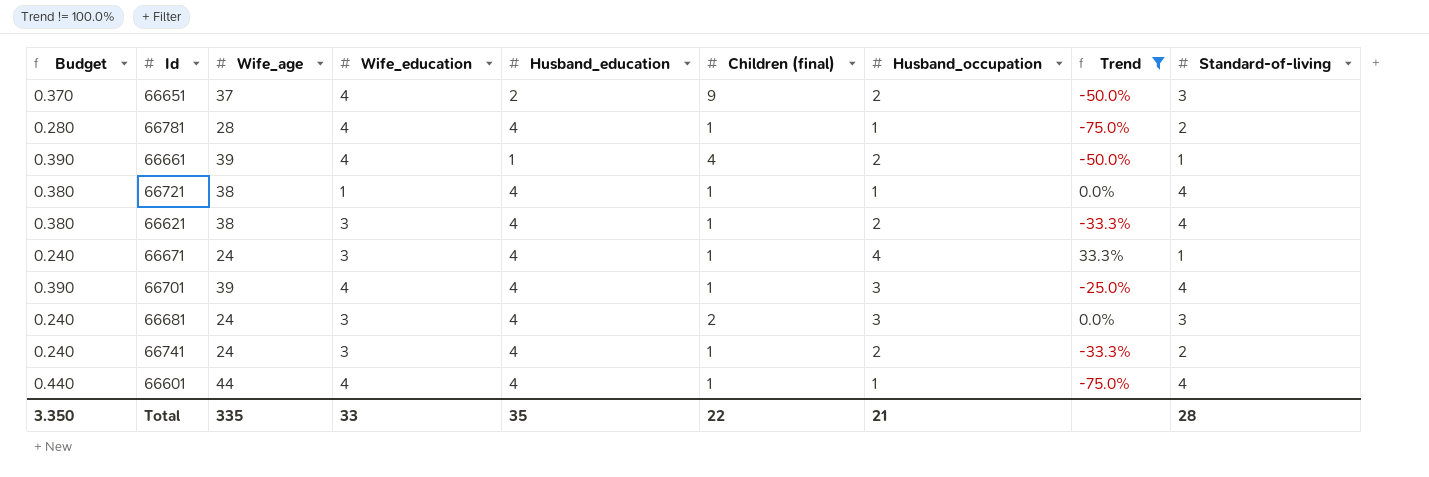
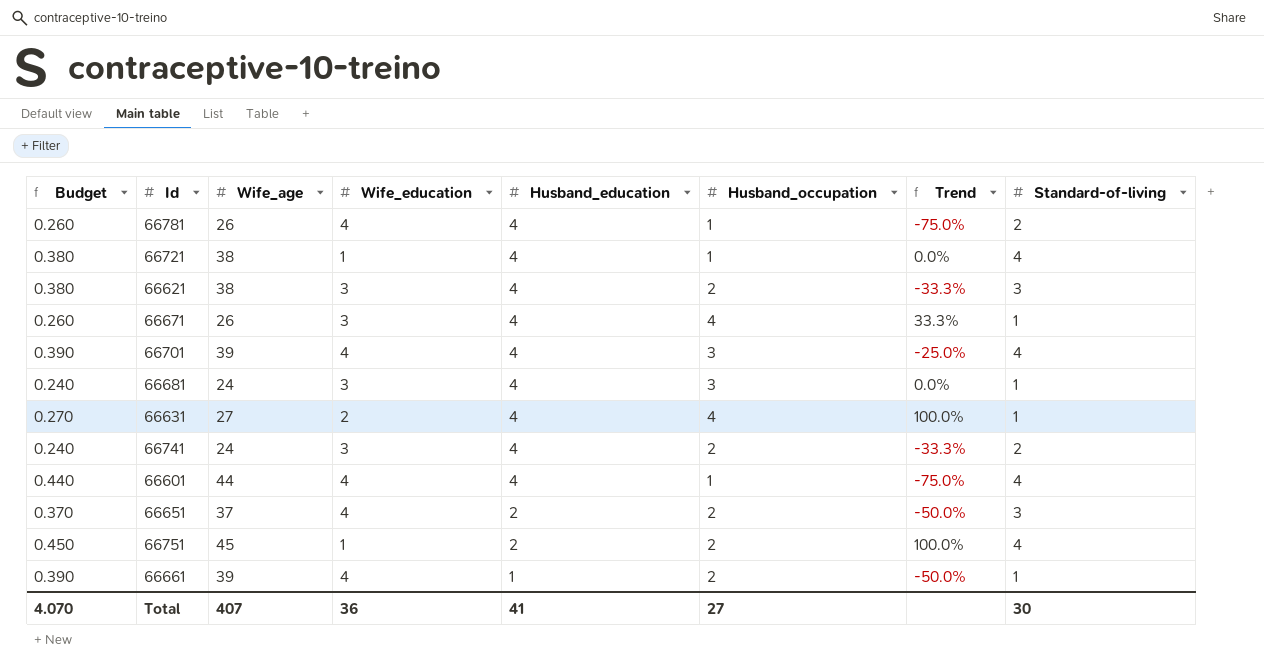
filter: Trend != 100.0% -> none
row order: none -> Husband_education descending
column Children (final) | position: 6 -> none
66781 | Budget: 0.280 -> 0.260
66781 | Wife_age: 28 -> 26
66621 | Standard-of-living: 4 -> 3
66671 | Budget: 0.240 -> 0.260
66671 | Wife_age: 24 -> 26
66681 | Standard-of-living: 3 -> 1
Total | Budget: 3.350 -> 4.070
Total | Wife_age: 335 -> 407
Total | Wife_education: 33 -> 36
Total | Husband_education: 35 -> 41
Total | Husband_occupation: 21 -> 27
Total | Standard-of-living: 28 -> 30

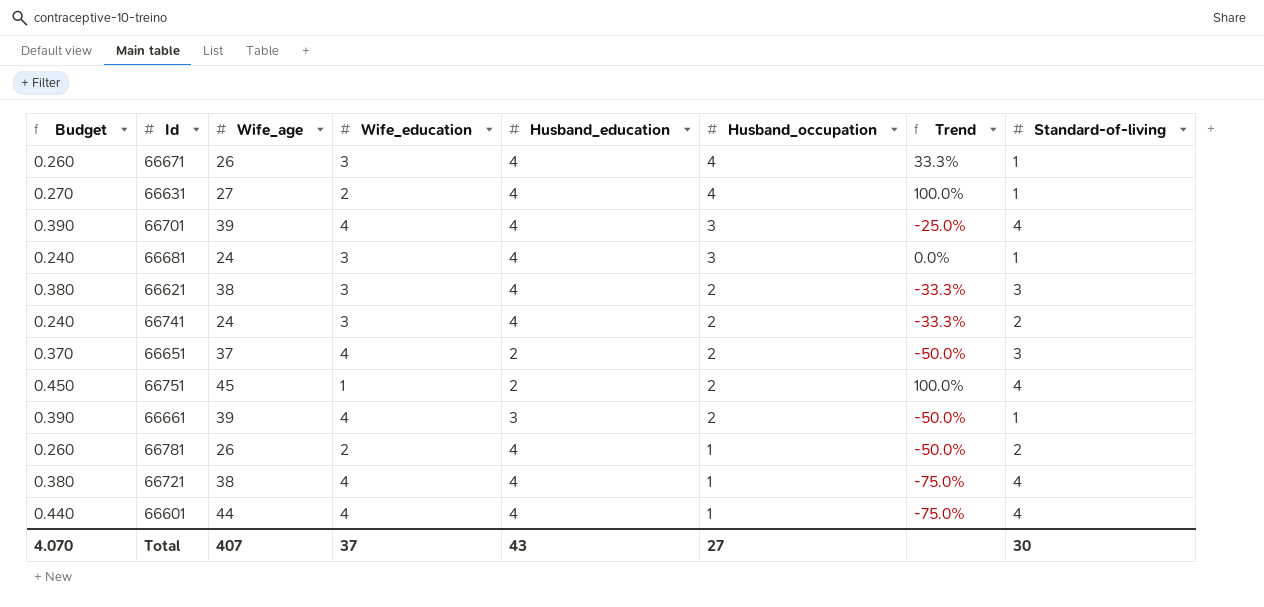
row order: Husband_education descending -> Husband_occupation descending
66661 | Husband_education: 1 -> 3
66781 | Wife_education: 4 -> 2
66781 | Trend: -75.0% -> -50.0%
66721 | Wife_education: 1 -> 4
66721 | Trend: 0.0% -> -75.0%
Total | Wife_education: 36 -> 37
Total | Husband_education: 41 -> 43

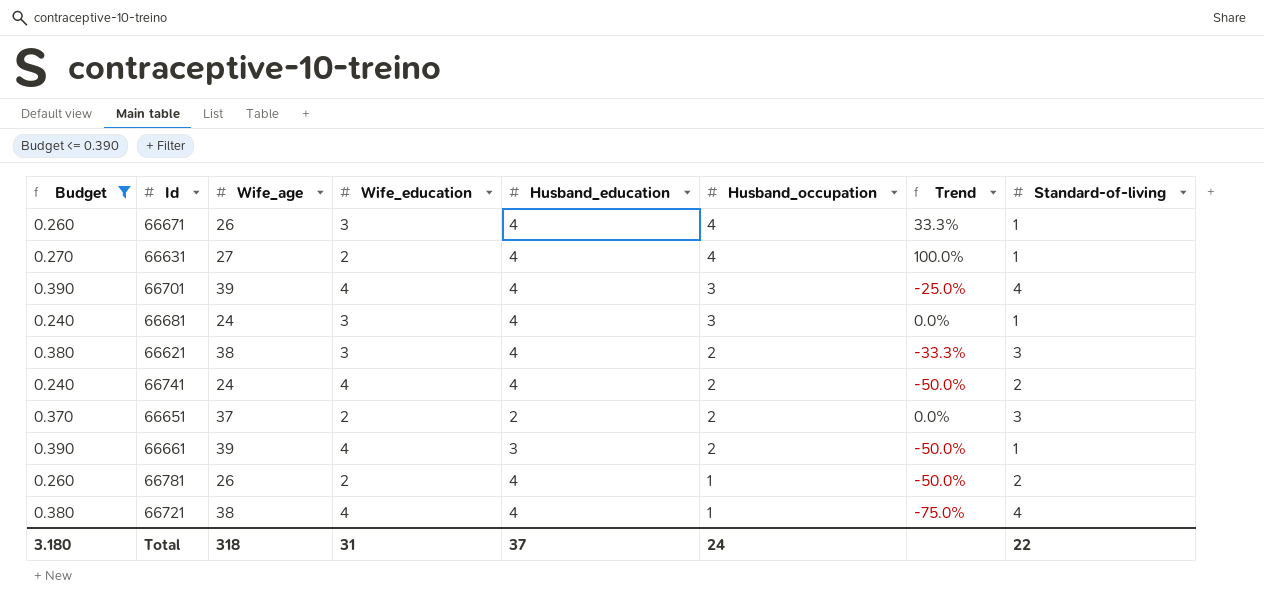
filter: none -> Budget <= 0.390
66741 | Wife_education: 3 -> 4
66741 | Trend: -33.3% -> -50.0%
66651 | Wife_education: 4 -> 2
66651 | Trend: -50.0% -> 0.0%
Total | Budget: 4.070 -> 3.180
Total | Wife_age: 407 -> 318
Total | Wife_education: 37 -> 31
Total | Husband_education: 43 -> 37
Total | Husband_occupation: 27 -> 24
Total | Standard-of-living: 30 -> 22

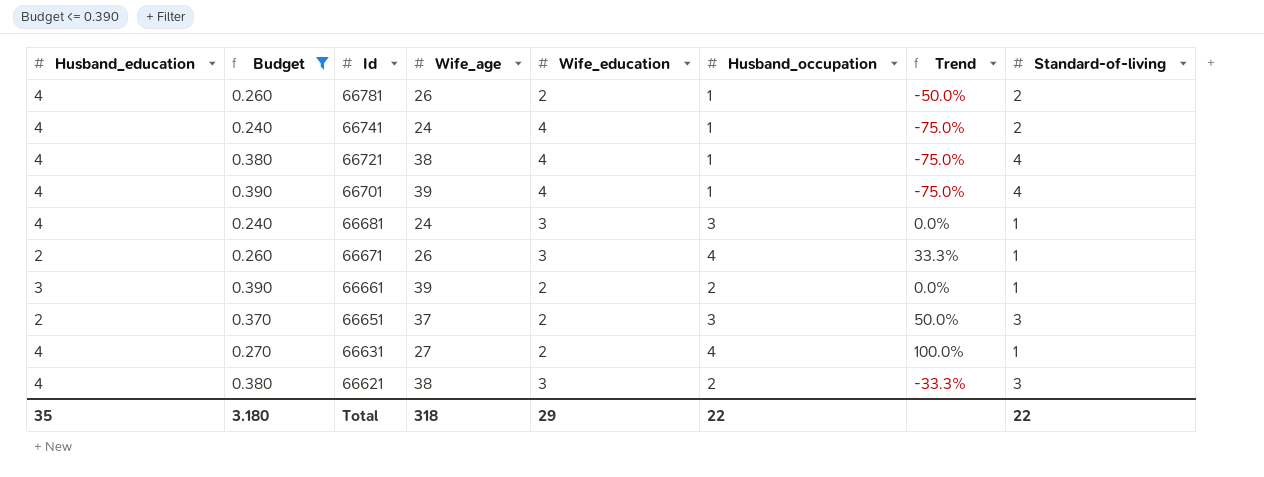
row order: Husband_occupation descending -> Id descending
column Husband_education | position: 5 -> 1
66741 | Husband_occupation: 2 -> 1
66741 | Trend: -50.0% -> -75.0%
66701 | Husband_occupation: 3 -> 1
66701 | Trend: -25.0% -> -75.0%
66671 | Husband_education: 4 -> 2
66661 | Wife_education: 4 -> 2
66661 | Trend: -50.0% -> 0.0%
66651 | Husband_occupation: 2 -> 3
66651 | Trend: 0.0% -> 50.0%
Total | Husband_education: 37 -> 35
Total | Wife_education: 31 -> 29
Total | Husband_occupation: 24 -> 22

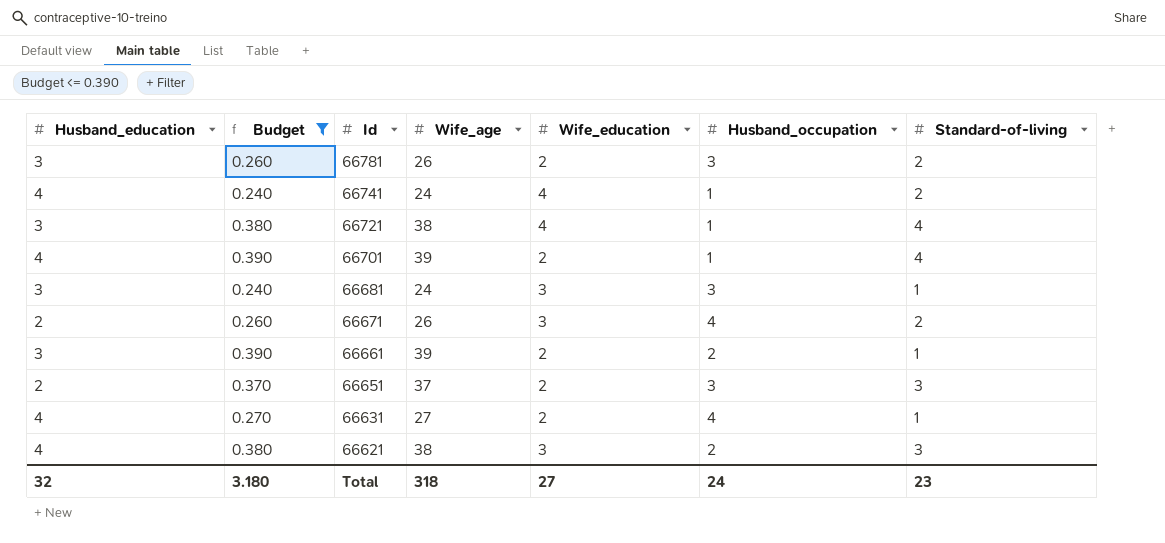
column Trend | formula: ([Husband_occupation] - [Wife_education]) / [Wife_education] -> none
66781 | Husband_education: 4 -> 3
66781 | Husband_occupation: 1 -> 3
66721 | Husband_education: 4 -> 3
66701 | Wife_education: 4 -> 2
66681 | Husband_education: 4 -> 3
66671 | Standard-of-living: 1 -> 2
Total | Husband_education: 35 -> 32
Total | Wife_education: 29 -> 27
Total | Husband_occupation: 22 -> 24
Total | Standard-of-living: 22 -> 23

